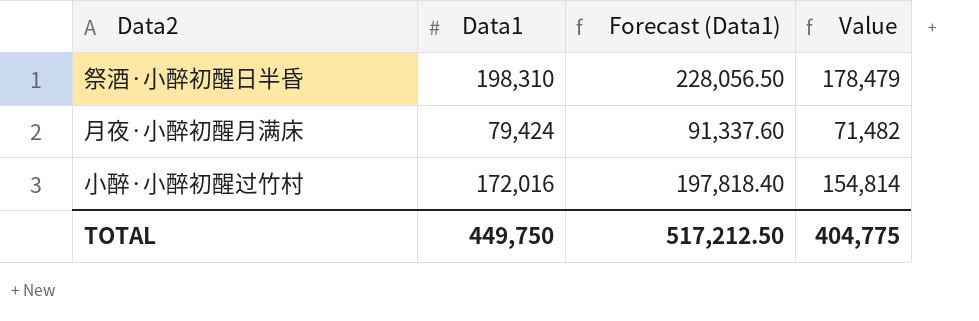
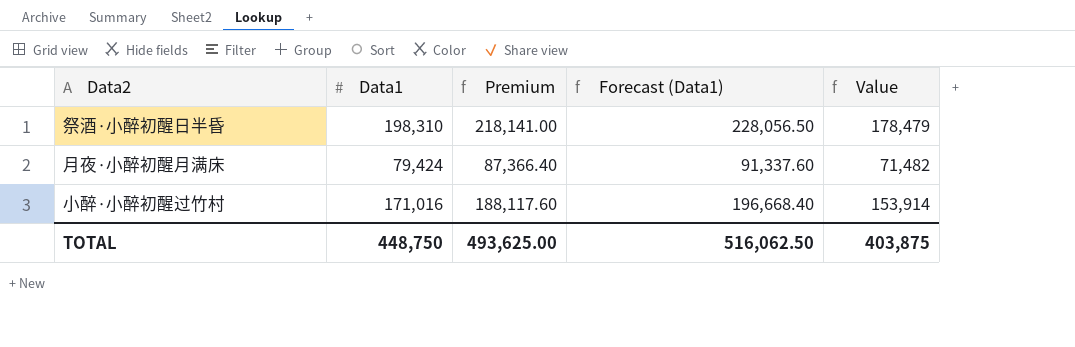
column Premium | formula: none -> [Data1] * 1.1
小醉·小醉初醒过竹村 | Data1: 172,016 -> 171,016
小醉·小醉初醒过竹村 | Forecast (Data1): 197,818.40 -> 196,668.40
小醉·小醉初醒过竹村 | Value: 154,814 -> 153,914
TOTAL | Data1: 449,750 -> 448,750
TOTAL | Forecast (Data1): 517,212.50 -> 516,062.50
TOTAL | Value: 404,775 -> 403,875

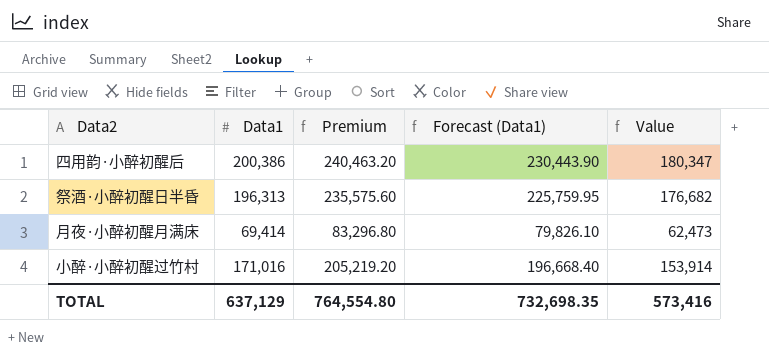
column Premium | formula: [Data1] * 1.1 -> [Data1] * 1.2
row 四用韵·小醉初醒后: none -> 200,386 | 240,463.20 | 230,443.90 | 180,347
祭酒·小醉初醒日半昏 | Data1: 198,310 -> 196,313
祭酒·小醉初醒日半昏 | Forecast (Data1): 228,056.50 -> 225,759.95
祭酒·小醉初醒日半昏 | Value: 178,479 -> 176,682
月夜·小醉初醒月满床 | Data1: 79,424 -> 69,414
月夜·小醉初醒月满床 | Forecast (Data1): 91,337.60 -> 79,826.10
月夜·小醉初醒月满床 | Value: 71,482 -> 62,473
TOTAL | Data1: 448,750 -> 637,129
TOTAL | Premium: 493,625.00 -> 764,554.80
TOTAL | Forecast (Data1): 516,062.50 -> 732,698.35
TOTAL | Value: 403,875 -> 573,416

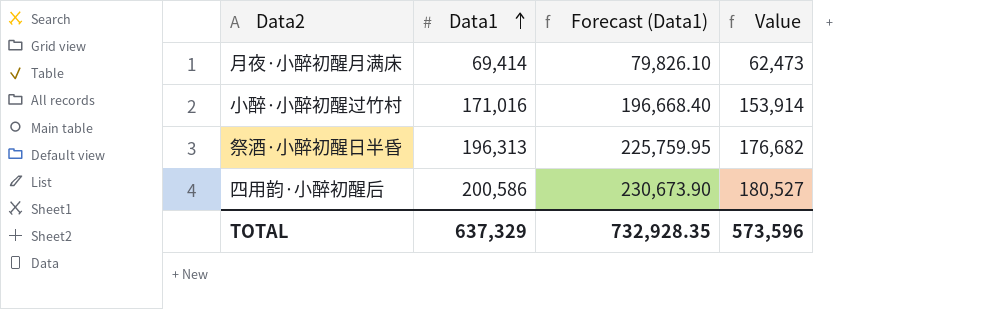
row order: none -> Data1 ascending
column Premium | formula: [Data1] * 1.2 -> none
四用韵·小醉初醒后 | Data1: 200,386 -> 200,586
四用韵·小醉初醒后 | Forecast (Data1): 230,443.90 -> 230,673.90
四用韵·小醉初醒后 | Value: 180,347 -> 180,527
TOTAL | Data1: 637,129 -> 637,329
TOTAL | Forecast (Data1): 732,698.35 -> 732,928.35
TOTAL | Value: 573,416 -> 573,596

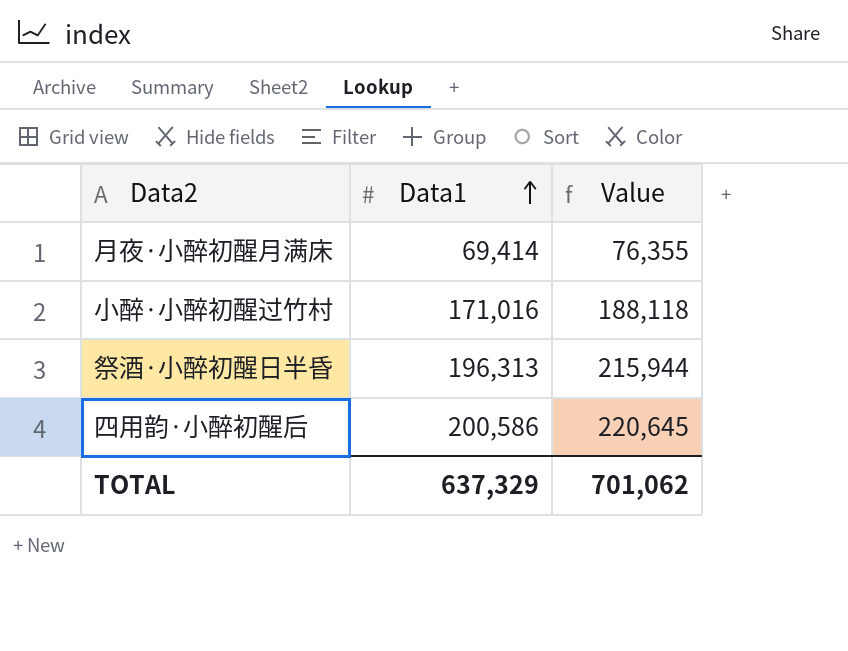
column Forecast (Data1) | formula: [Data1] * 1.15 -> none
column Value | formula: [Data1] * 0.9 -> [Data1] * 1.1
TOTAL | Value: 573,596 -> 701,062

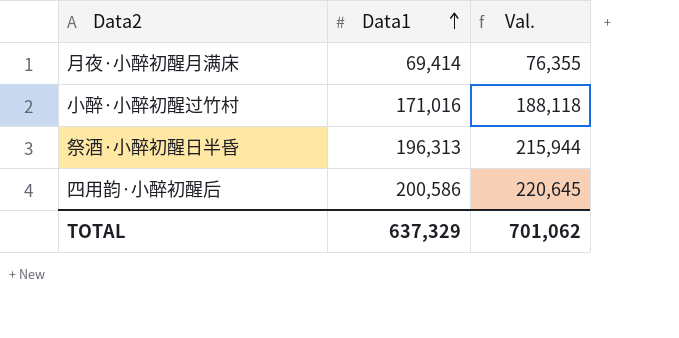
column name: Value -> Val.

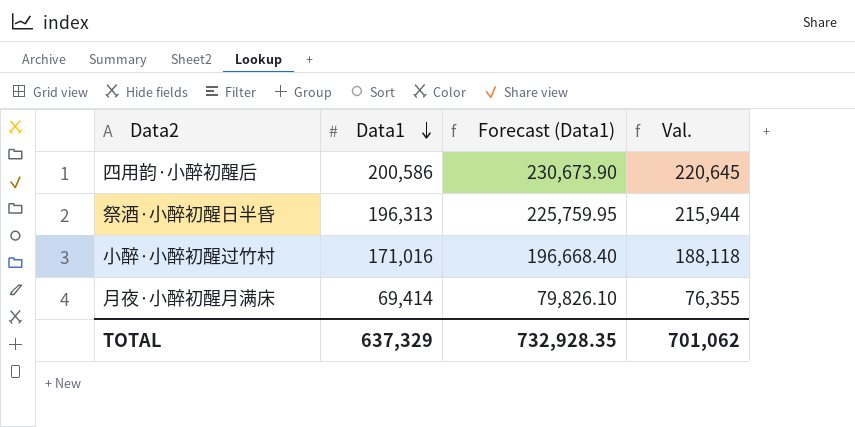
row order: Data1 ascending -> Data1 descending
column Forecast (Data1) | formula: none -> [Data1] * 1.15

